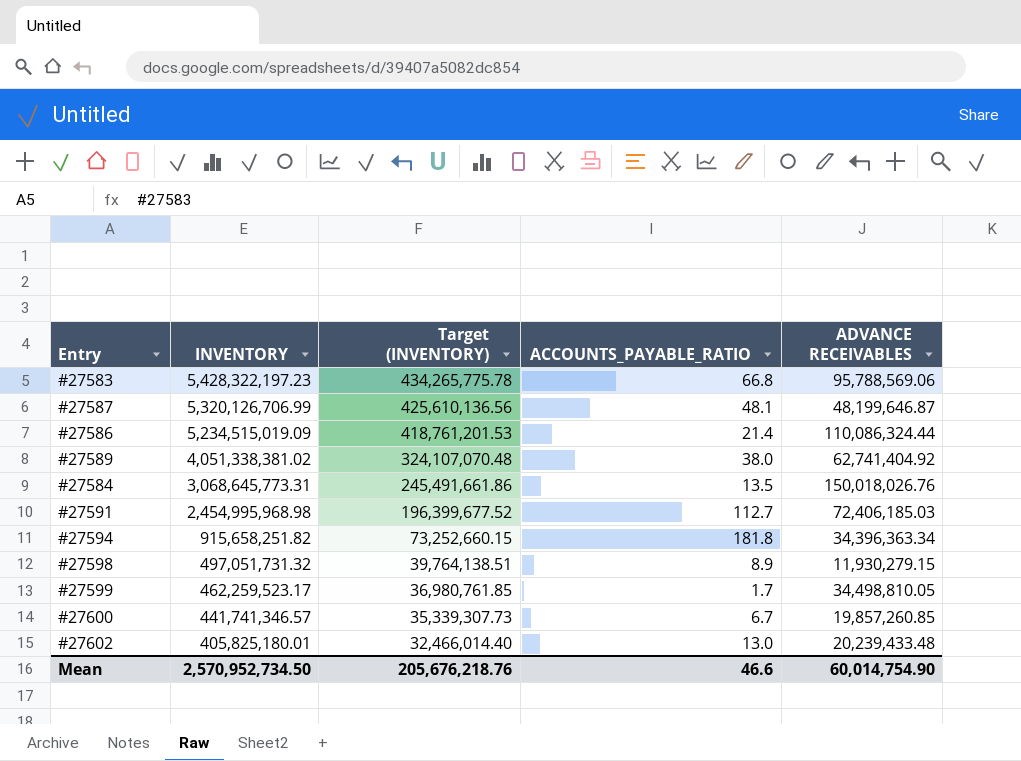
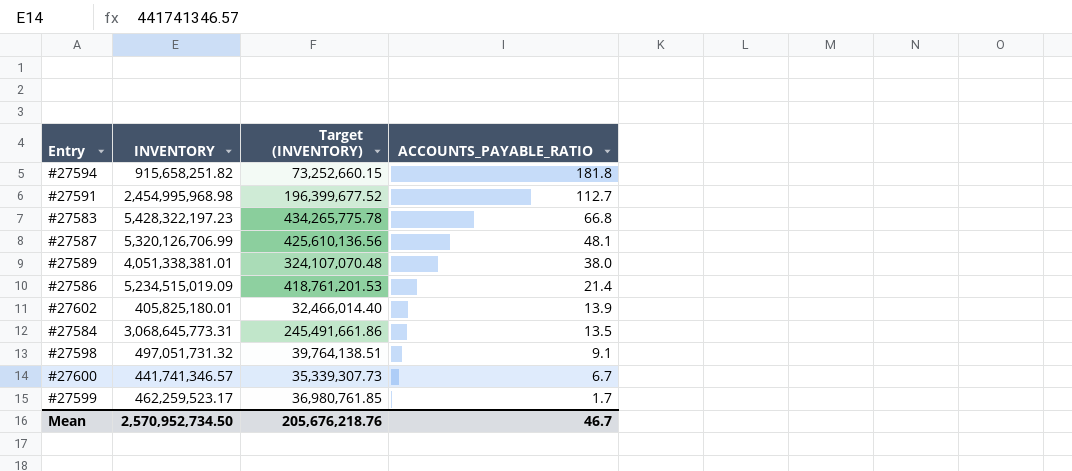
row order: INVENTORY descending -> ACCOUNTS_PAYABLE_RATIO descending
column ADVANCE RECEIVABLES | position: 5 -> none
#27589 | INVENTORY: 4,051,338,381.02 -> 4,051,338,381.01
#27602 | ACCOUNTS_PAYABLE_RATIO: 13.0 -> 13.9
#27598 | ACCOUNTS_PAYABLE_RATIO: 8.9 -> 9.1
Mean | ACCOUNTS_PAYABLE_RATIO: 46.6 -> 46.7

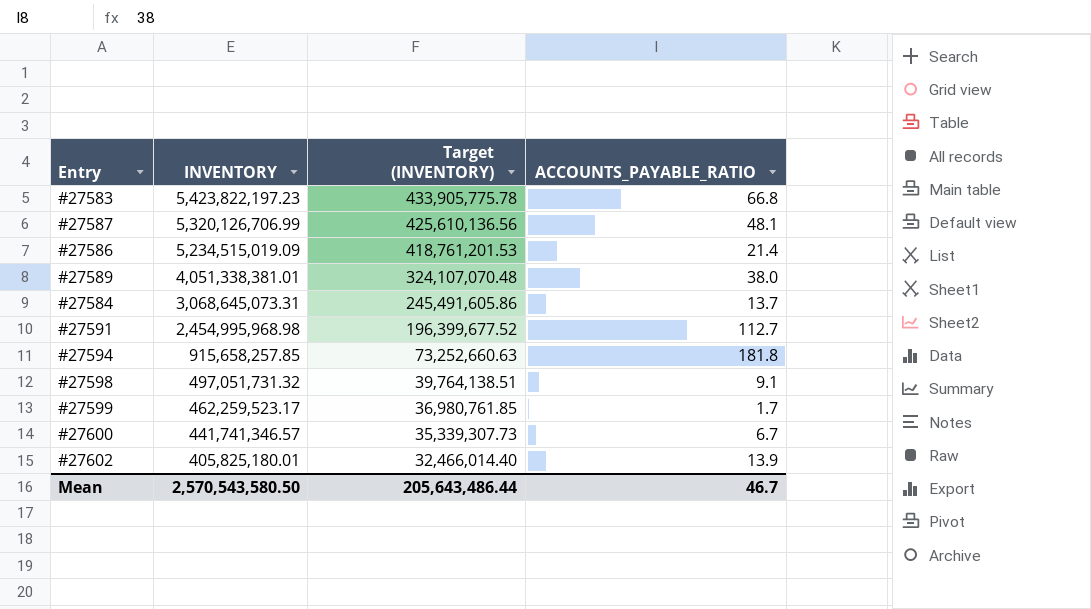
row order: ACCOUNTS_PAYABLE_RATIO descending -> INVENTORY descending
#27583 | INVENTORY: 5,428,322,197.23 -> 5,423,822,197.23
#27583 | Target (INVENTORY): 434,265,775.78 -> 433,905,775.78
#27584 | INVENTORY: 3,068,645,773.31 -> 3,068,645,073.31
#27584 | Target (INVENTORY): 245,491,661.86 -> 245,491,605.86
#27584 | ACCOUNTS_PAYABLE_RATIO: 13.5 -> 13.7
#27594 | INVENTORY: 915,658,251.82 -> 915,658,257.85
#27594 | Target (INVENTORY): 73,252,660.15 -> 73,252,660.63
Mean | INVENTORY: 2,570,952,734.50 -> 2,570,543,580.50
Mean | Target (INVENTORY): 205,676,218.76 -> 205,643,486.44

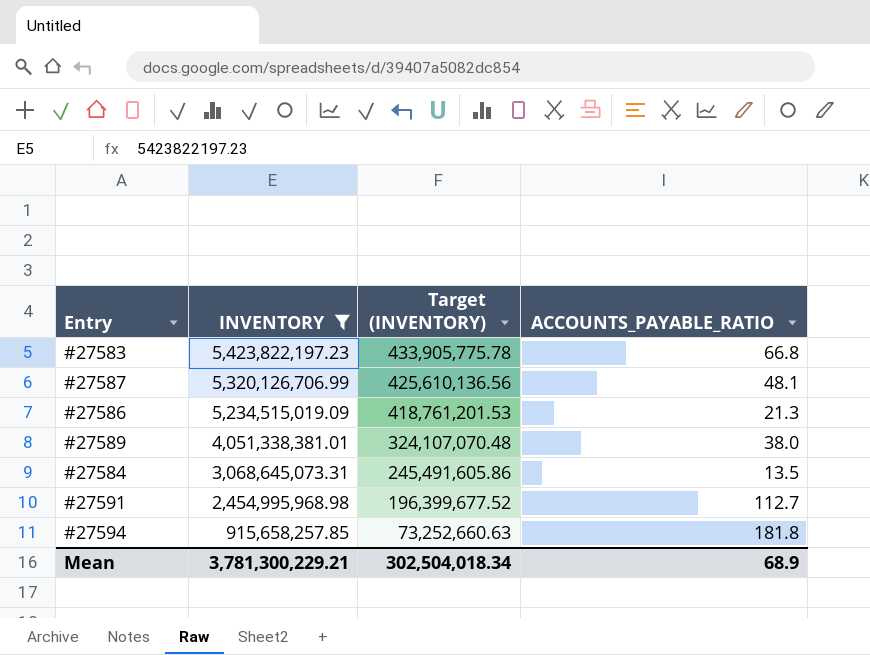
filter: none -> INVENTORY >= 915,658,257.85
#27586 | ACCOUNTS_PAYABLE_RATIO: 21.4 -> 21.3
#27584 | ACCOUNTS_PAYABLE_RATIO: 13.7 -> 13.5
Mean | INVENTORY: 2,570,543,580.50 -> 3,781,300,229.21
Mean | Target (INVENTORY): 205,643,486.44 -> 302,504,018.34
Mean | ACCOUNTS_PAYABLE_RATIO: 46.7 -> 68.9

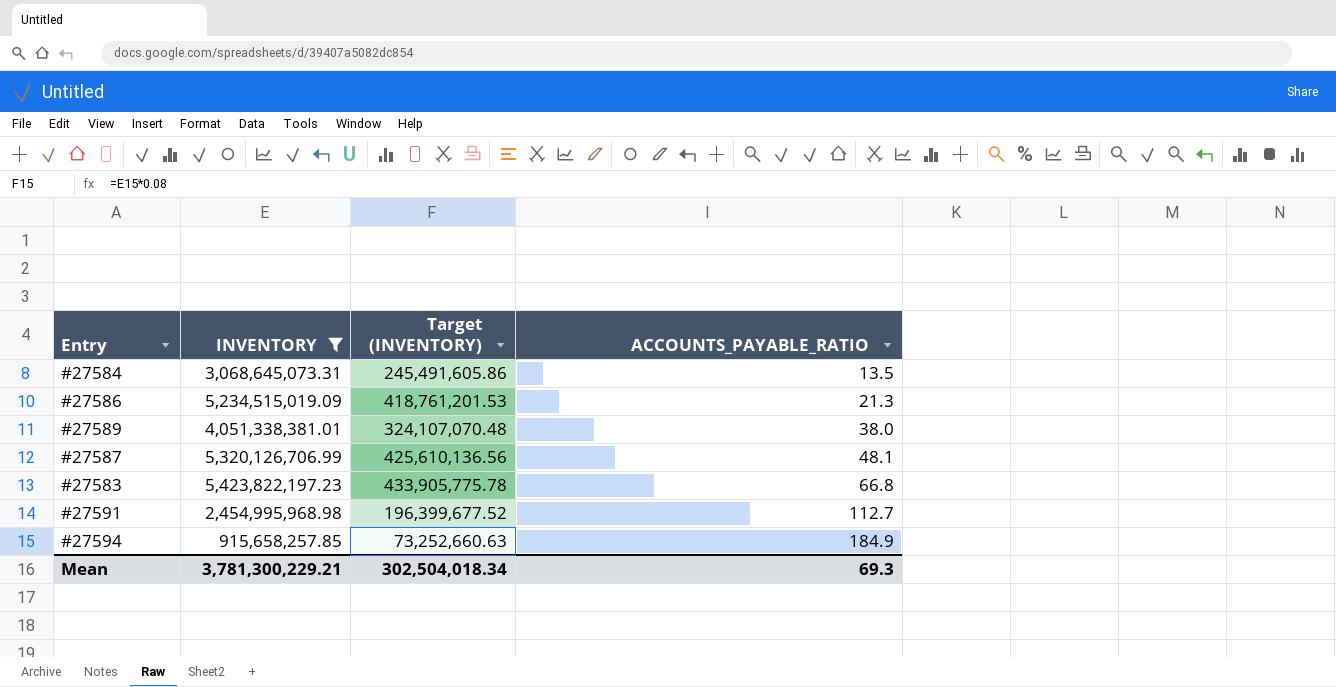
row order: INVENTORY descending -> ACCOUNTS_PAYABLE_RATIO ascending
#27594 | ACCOUNTS_PAYABLE_RATIO: 181.8 -> 184.9
Mean | ACCOUNTS_PAYABLE_RATIO: 68.9 -> 69.3

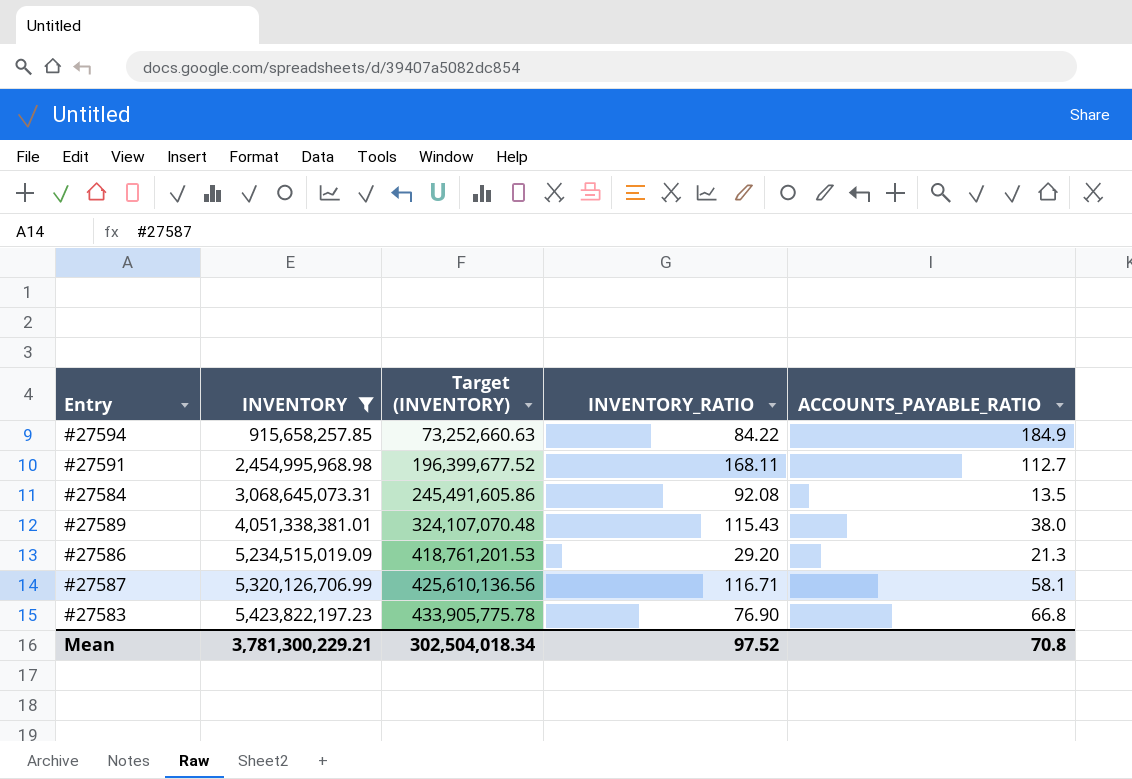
row order: ACCOUNTS_PAYABLE_RATIO ascending -> INVENTORY ascending
column INVENTORY_RATIO | position: none -> 4
#27587 | ACCOUNTS_PAYABLE_RATIO: 48.1 -> 58.1
Mean | ACCOUNTS_PAYABLE_RATIO: 69.3 -> 70.8

